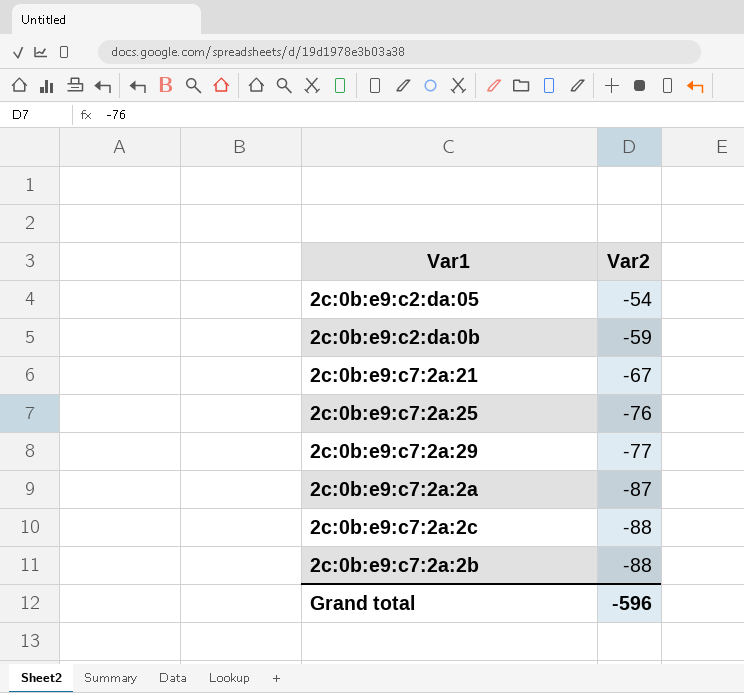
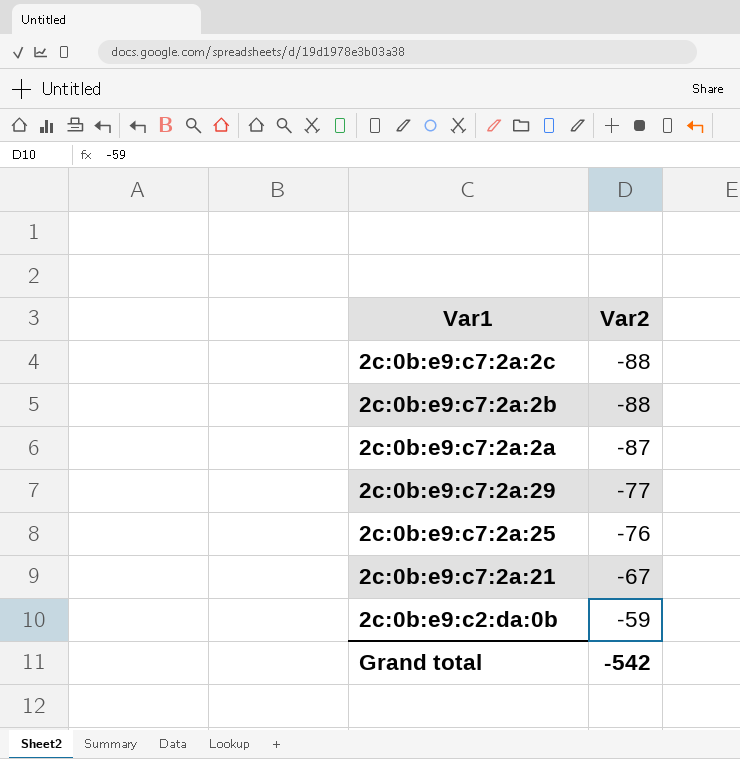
row order: Var2 descending -> Var2 ascending
row 2c:0b:e9:c2:da:05: -54 -> none
Grand total | Var2: -596 -> -542

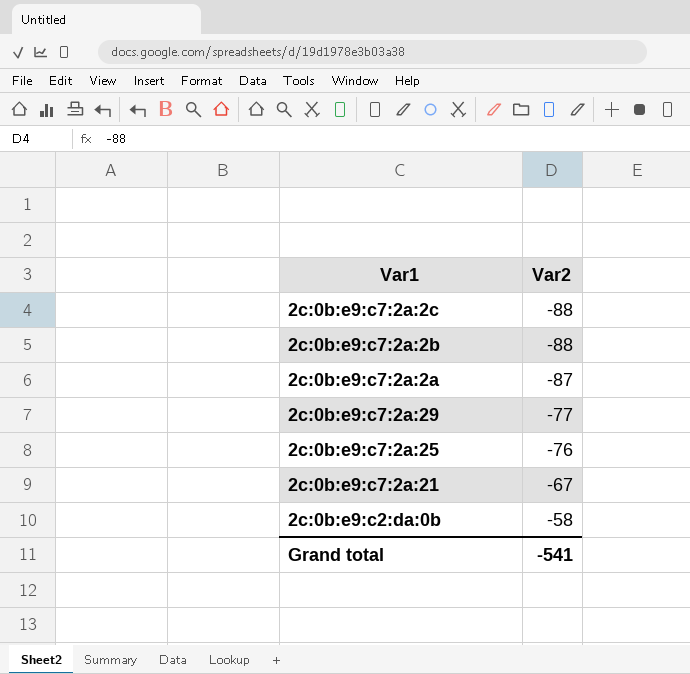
2c:0b:e9:c2:da:0b | Var2: -59 -> -58
Grand total | Var2: -542 -> -541

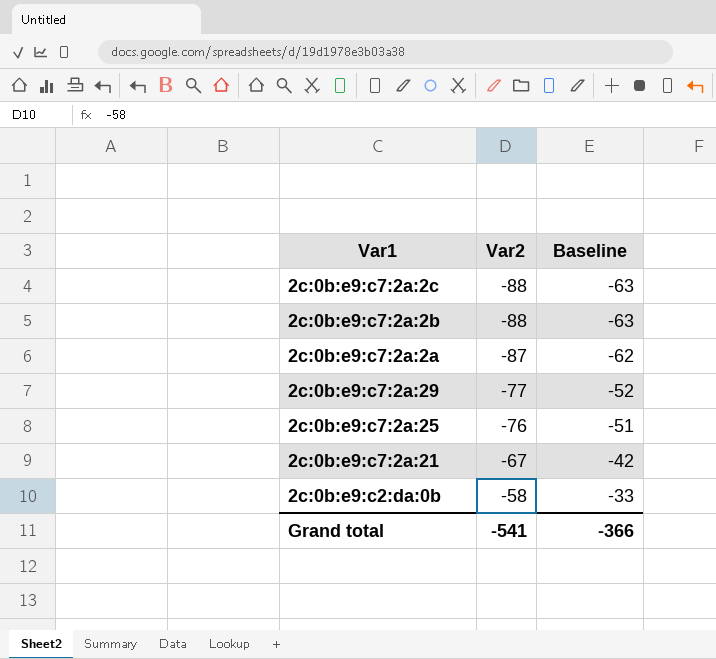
column Baseline | formula: none -> [Var2] + 25

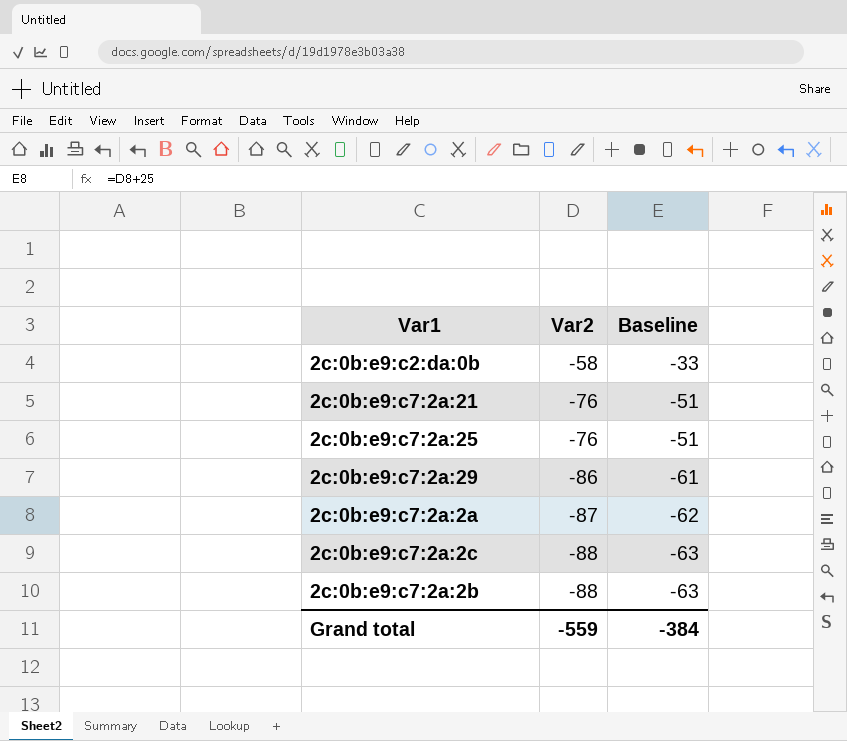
row order: Var2 ascending -> Var2 descending
2c:0b:e9:c7:2a:21 | Var2: -67 -> -76
2c:0b:e9:c7:2a:21 | Baseline: -42 -> -51
2c:0b:e9:c7:2a:29 | Var2: -77 -> -86
2c:0b:e9:c7:2a:29 | Baseline: -52 -> -61
Grand total | Var2: -541 -> -559
Grand total | Baseline: -366 -> -384

